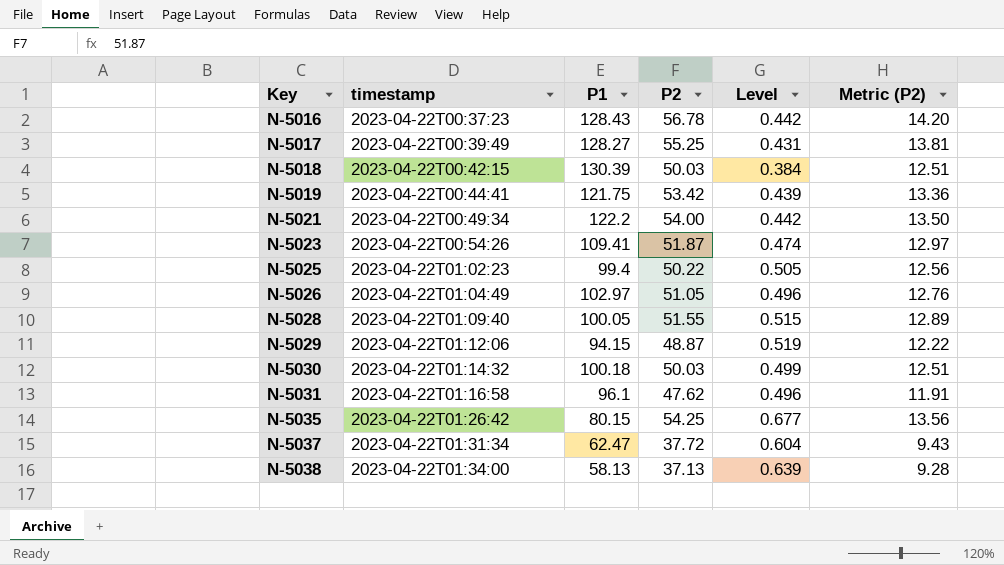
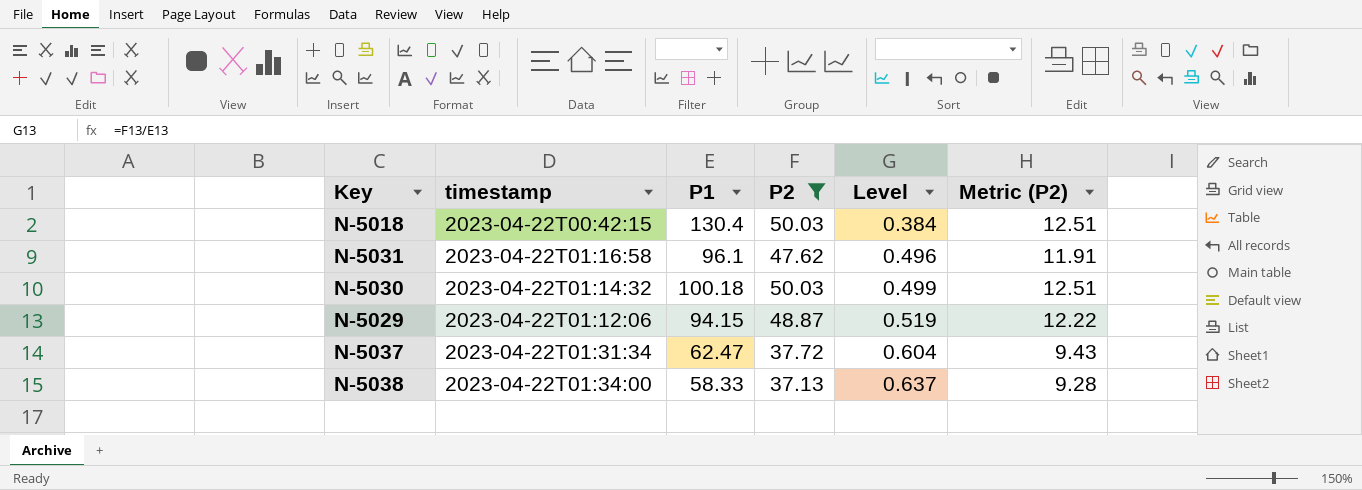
filter: none -> P2 <= 50.03
row order: Key ascending -> Level ascending
N-5018 | P1: 130.39 -> 130.4
N-5038 | P1: 58.13 -> 58.33
N-5038 | Level: 0.639 -> 0.637

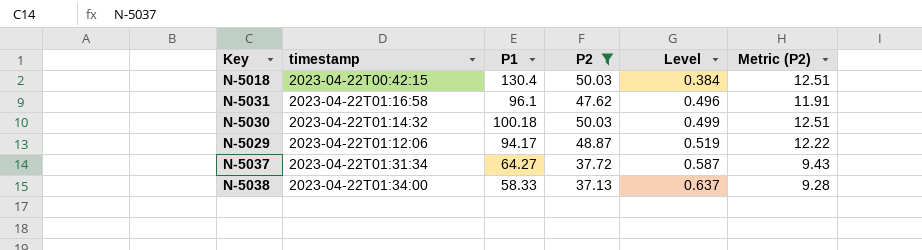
N-5029 | P1: 94.15 -> 94.17
N-5037 | P1: 62.47 -> 64.27
N-5037 | Level: 0.604 -> 0.587

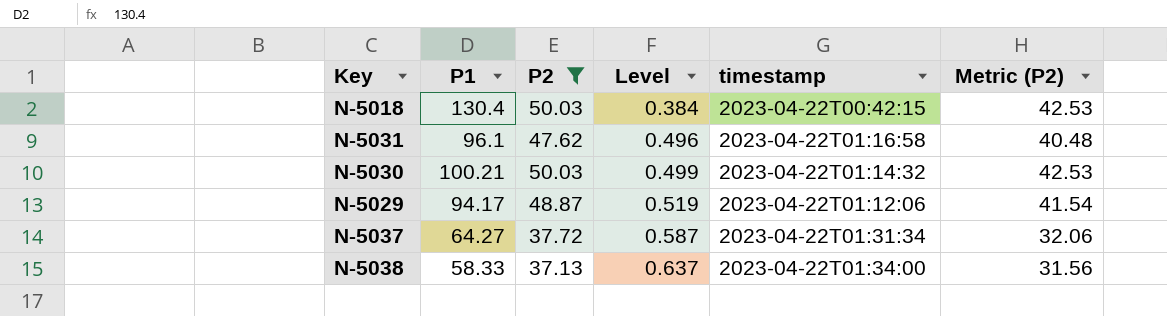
column timestamp | position: 2 -> 5
column Metric (P2) | formula: [P2] * 0.25 -> [P2] * 0.85
N-5030 | P1: 100.18 -> 100.21

